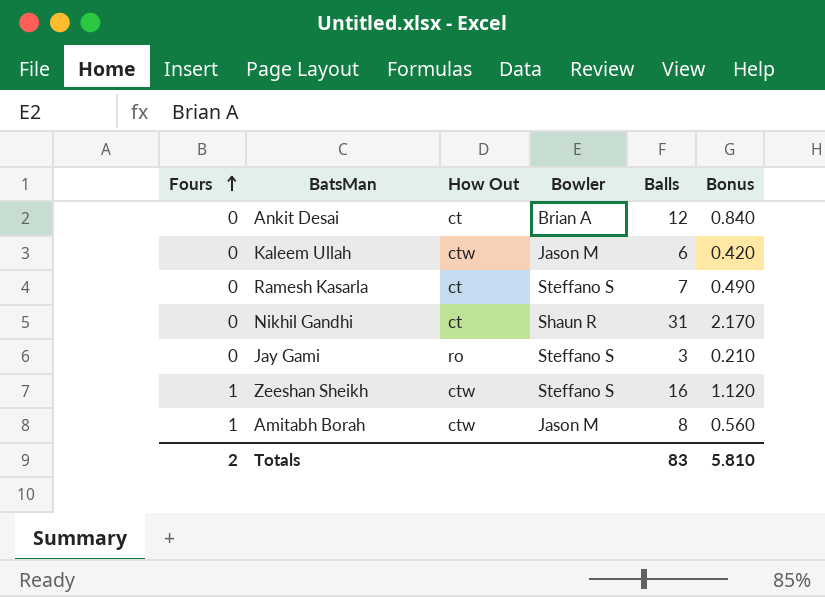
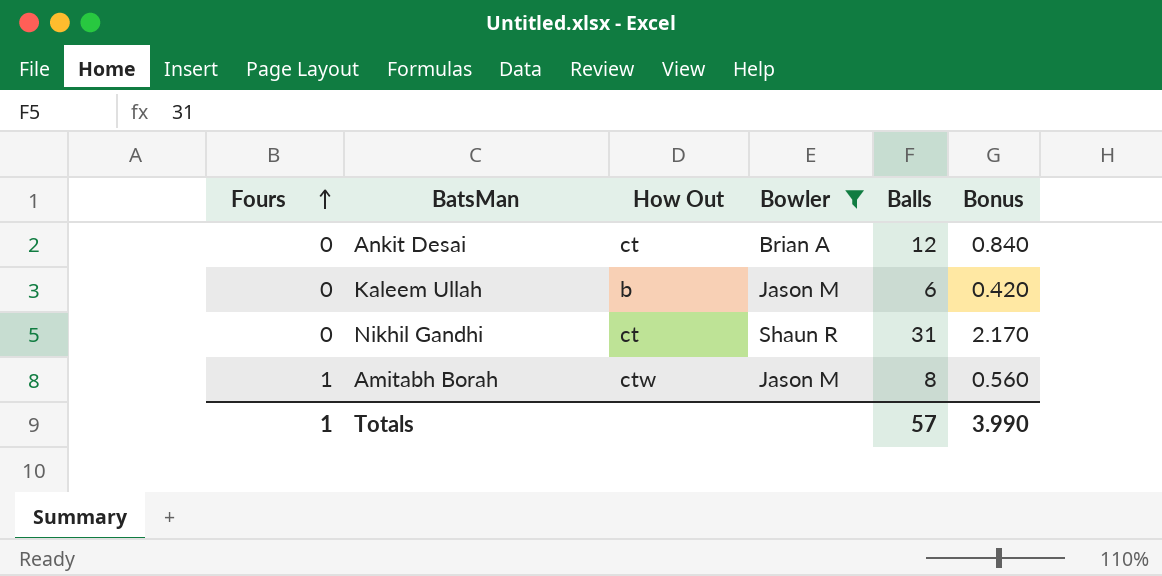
filter: none -> Bowler != Steffano S
Kaleem Ullah | How Out: ctw -> b
Totals | Fours: 2 -> 1
Totals | Balls: 83 -> 57
Totals | Bonus: 5.810 -> 3.990

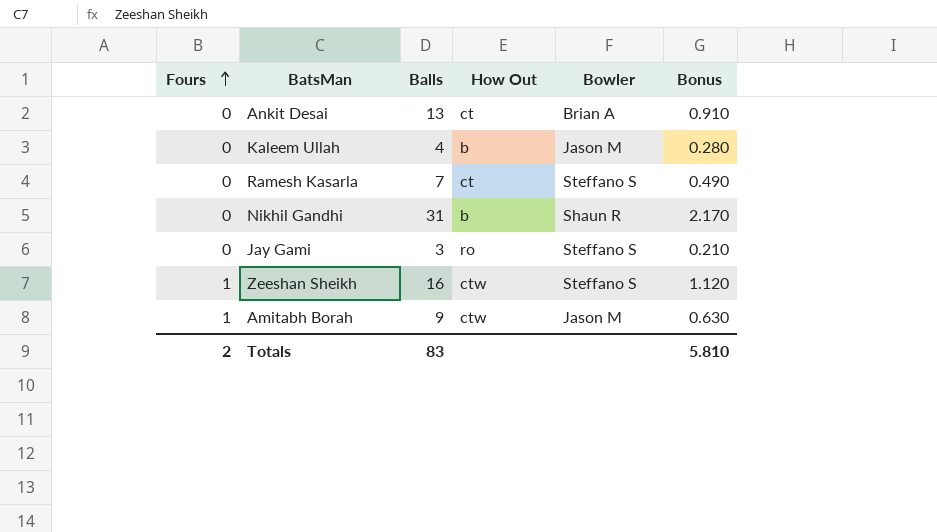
filter: Bowler != Steffano S -> none
column Balls | position: 5 -> 3
Ankit Desai | Balls: 12 -> 13
Ankit Desai | Bonus: 0.840 -> 0.910
Kaleem Ullah | Balls: 6 -> 4
Kaleem Ullah | Bonus: 0.420 -> 0.280
Nikhil Gandhi | How Out: ct -> b
Amitabh Borah | Balls: 8 -> 9
Amitabh Borah | Bonus: 0.560 -> 0.630
Totals | Fours: 1 -> 2
Totals | Balls: 57 -> 83
Totals | Bonus: 3.990 -> 5.810

